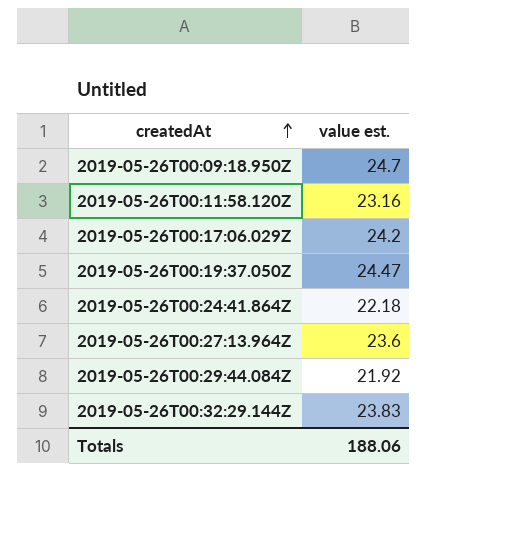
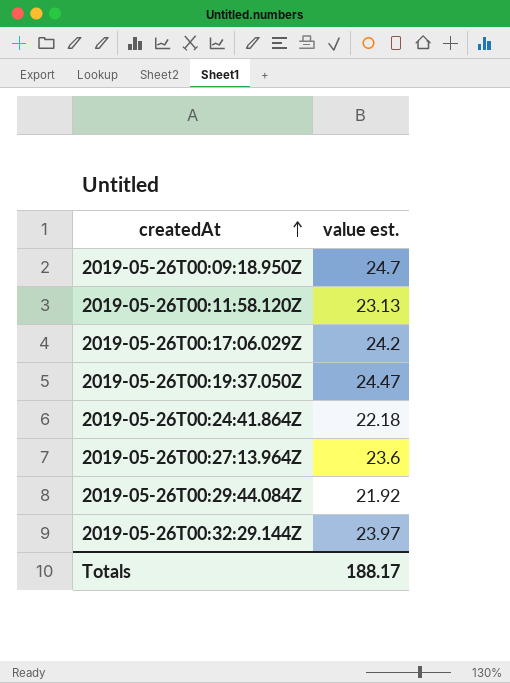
2019-05-26T00:11:58.120Z | value est.: 23.16 -> 23.13
2019-05-26T00:32:29.144Z | value est.: 23.83 -> 23.97
Totals | value est.: 188.06 -> 188.17

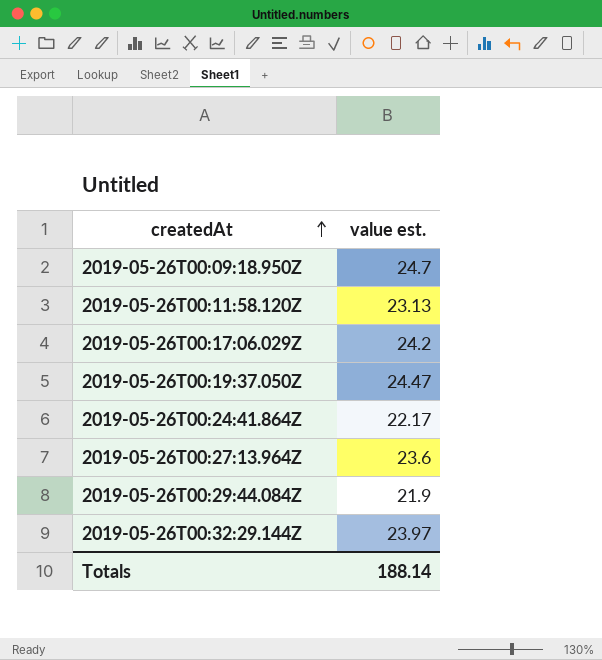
2019-05-26T00:24:41.864Z | value est.: 22.18 -> 22.17
2019-05-26T00:29:44.084Z | value est.: 21.92 -> 21.9
Totals | value est.: 188.17 -> 188.14

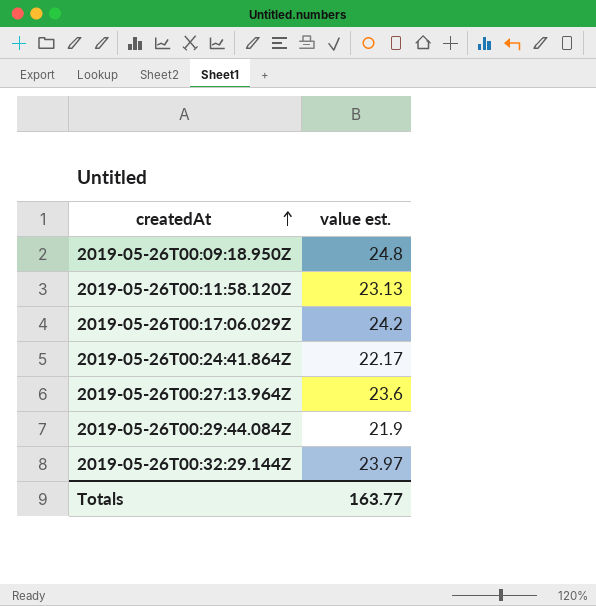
row 2019-05-26T00:19:37.050Z: 24.47 -> none
2019-05-26T00:09:18.950Z | value est.: 24.7 -> 24.8
Totals | value est.: 188.14 -> 163.77

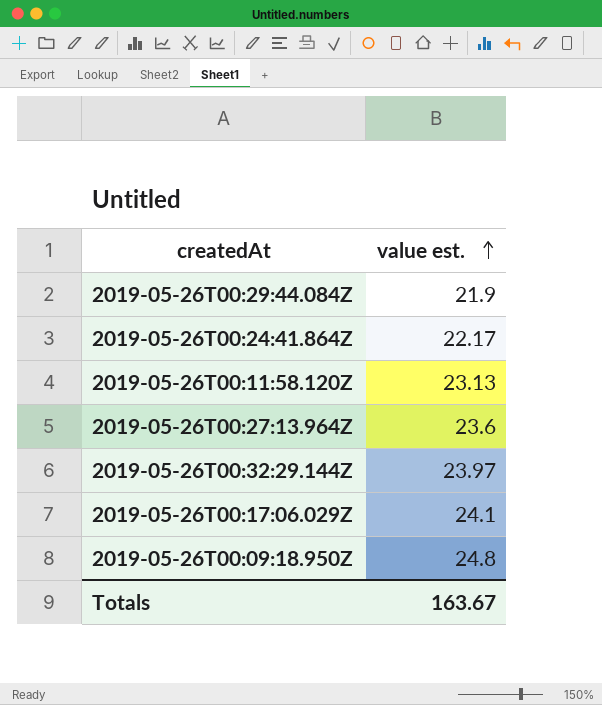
row order: createdAt ascending -> value est. ascending
2019-05-26T00:17:06.029Z | value est.: 24.2 -> 24.1
Totals | value est.: 163.77 -> 163.67

